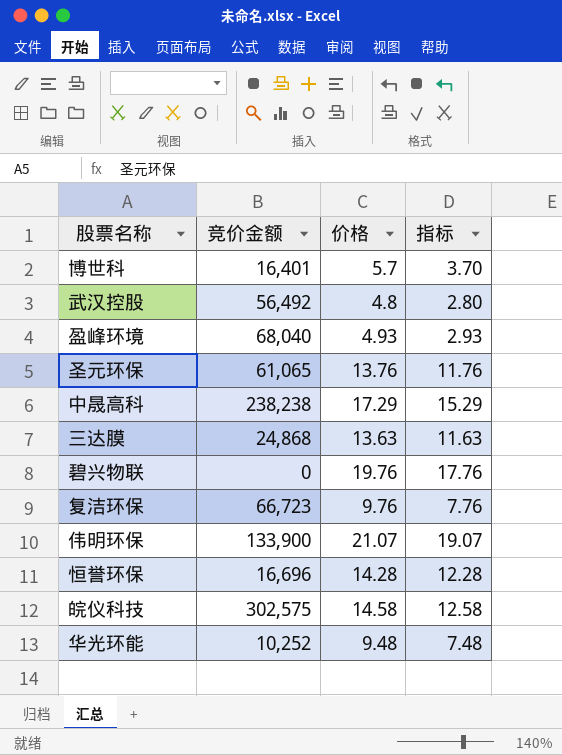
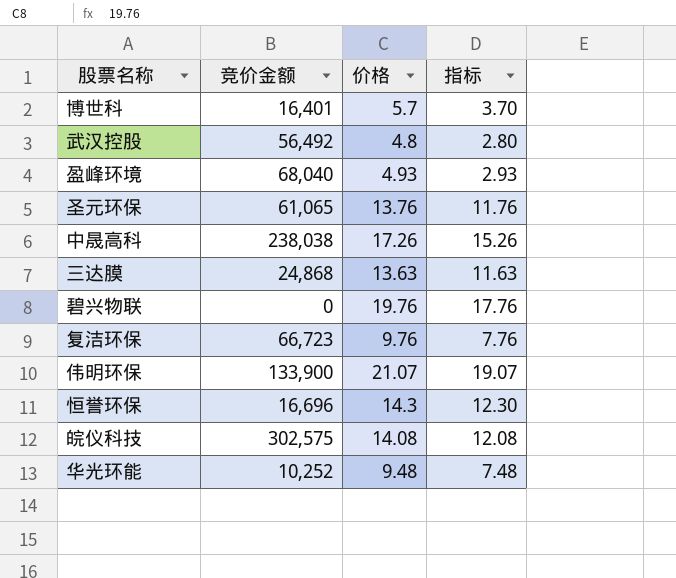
中晟高科 | 竞价金额: 238,238 -> 238,038
中晟高科 | 价格: 17.29 -> 17.26
中晟高科 | 指标: 15.29 -> 15.26
恒誉环保 | 价格: 14.28 -> 14.3
恒誉环保 | 指标: 12.28 -> 12.30
皖仪科技 | 价格: 14.58 -> 14.08
皖仪科技 | 指标: 12.58 -> 12.08

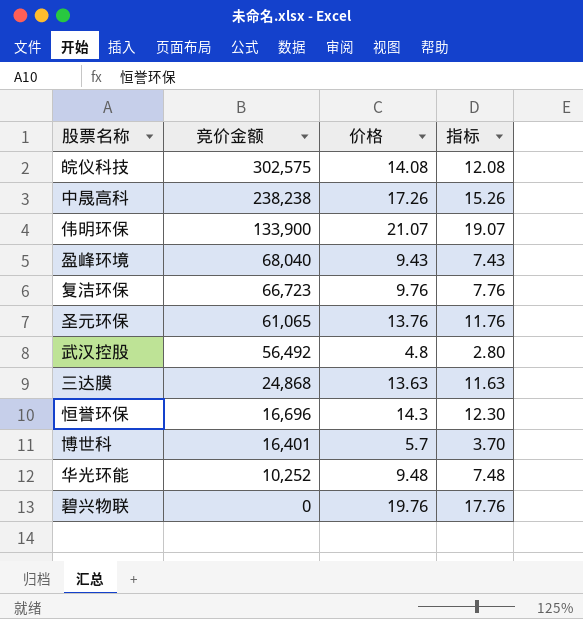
row order: none -> 竞价金额 descending
中晟高科 | 竞价金额: 238,038 -> 238,238
盈峰环境 | 价格: 4.93 -> 9.43
盈峰环境 | 指标: 2.93 -> 7.43

